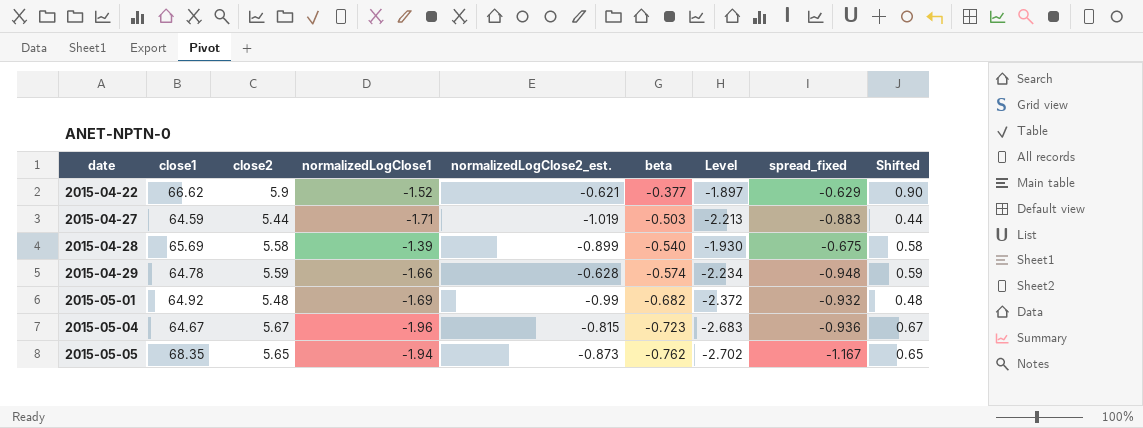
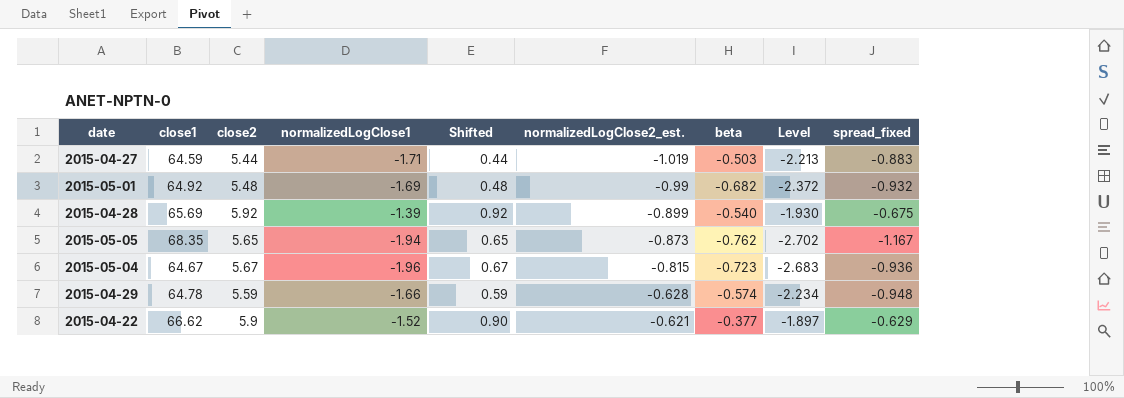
row order: date ascending -> normalizedLogClose2_est. ascending
column Shifted | position: 9 -> 5
2015-04-28 | close2: 5.58 -> 5.92
2015-04-28 | Shifted: 0.58 -> 0.92

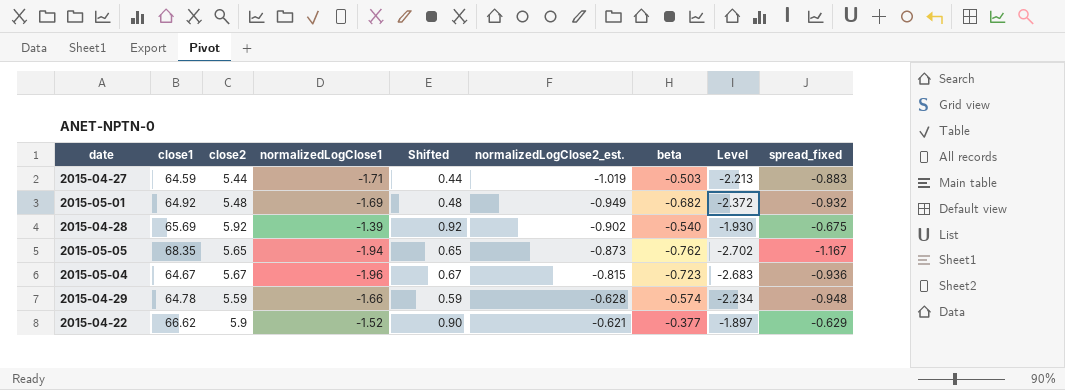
2015-05-01 | normalizedLogClose2_est.: -0.99 -> -0.949
2015-04-28 | normalizedLogClose2_est.: -0.899 -> -0.902

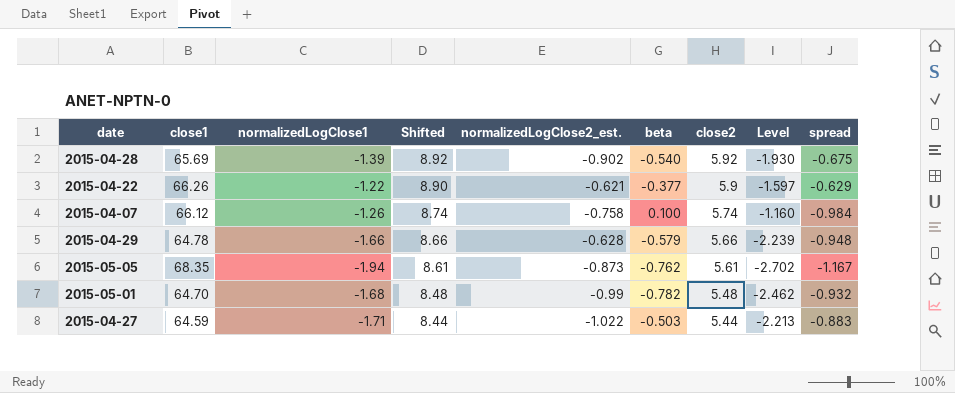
row order: normalizedLogClose2_est. ascending -> Shifted descending
column Shifted | formula: [close2] - 5 -> [close2] + 3
column close2 | position: 3 -> 7
column name: spread_fixed -> spread
row 2015-05-04: 64.67 | 5.67 | -1.96 | 0.67 | -0.815 | -0.723 | -2.683 | -0.936 -> none
2015-04-22 | close1: 66.62 -> 66.26
2015-04-22 | normalizedLogClose1: -1.52 -> -1.22
2015-04-22 | Level: -1.897 -> -1.597
row 2015-04-07: none -> 66.12 | -1.26 | 8.74 | -0.758 | 0.100 | 5.74 | -1.160 | -0.984
2015-04-29 | beta: -0.574 -> -0.579
2015-04-29 | close2: 5.59 -> 5.66
2015-04-29 | Level: -2.234 -> -2.239
2015-05-05 | close2: 5.65 -> 5.61
2015-05-01 | close1: 64.92 -> 64.70
2015-05-01 | normalizedLogClose1: -1.69 -> -1.68
2015-05-01 | normalizedLogClose2_est.: -0.949 -> -0.99
2015-05-01 | beta: -0.682 -> -0.782
2015-05-01 | Level: -2.372 -> -2.462
2015-04-27 | normalizedLogClose2_est.: -1.019 -> -1.022

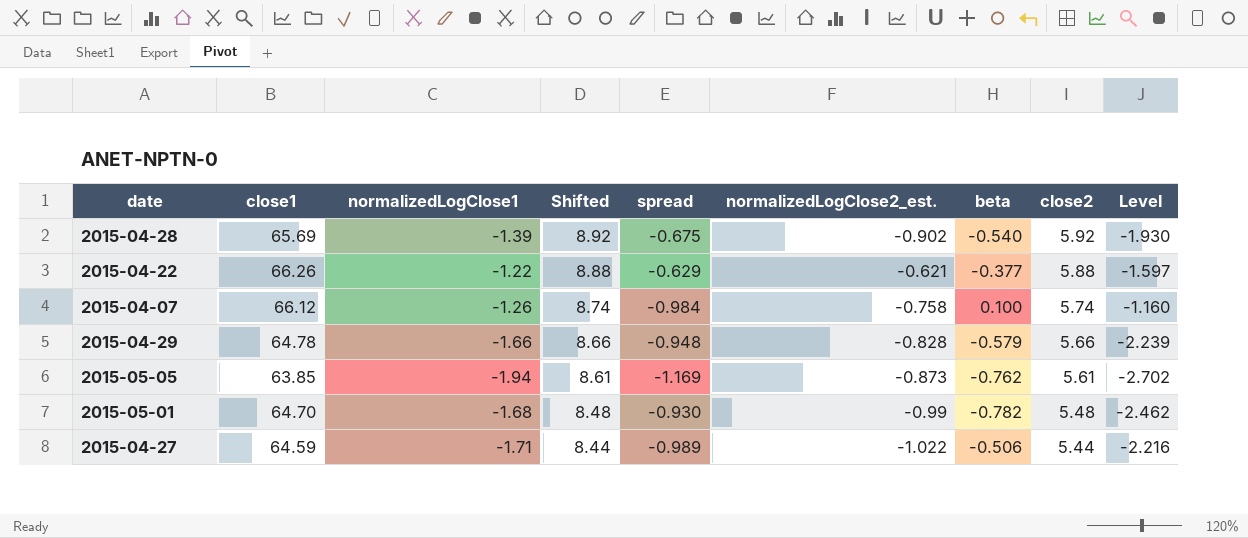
column spread | position: 9 -> 5
2015-04-22 | Shifted: 8.90 -> 8.88
2015-04-22 | close2: 5.9 -> 5.88
2015-04-29 | normalizedLogClose2_est.: -0.628 -> -0.828
2015-05-05 | close1: 68.35 -> 63.85
2015-05-05 | spread: -1.167 -> -1.169
2015-05-01 | spread: -0.932 -> -0.930
2015-04-27 | spread: -0.883 -> -0.989
2015-04-27 | beta: -0.503 -> -0.506
2015-04-27 | Level: -2.213 -> -2.216

